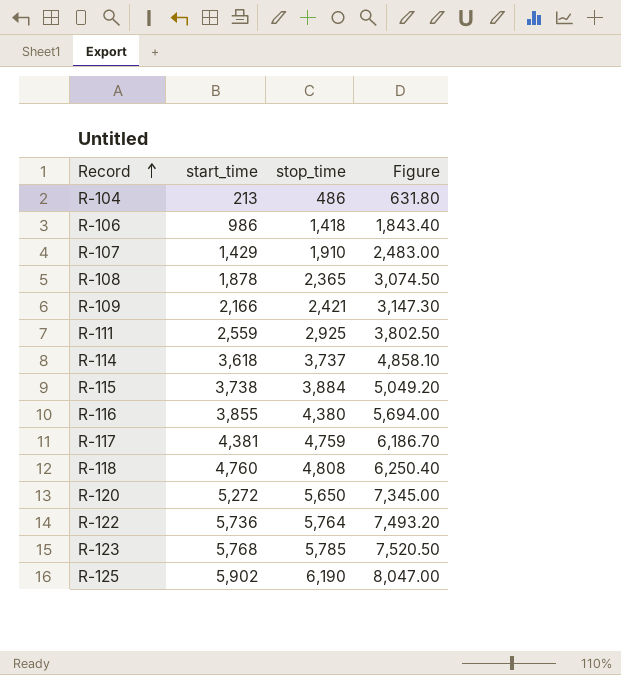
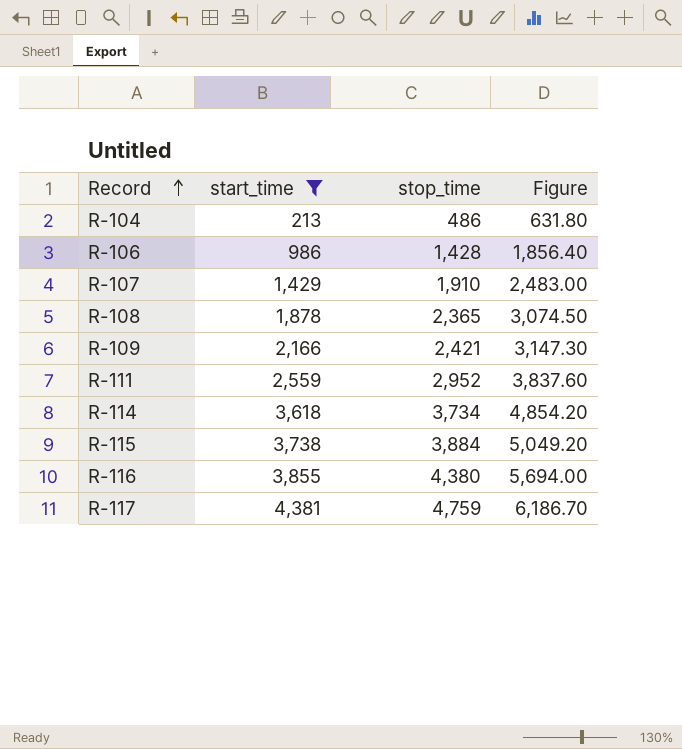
filter: none -> start_time <= 4,381
R-106 | stop_time: 1,418 -> 1,428
R-106 | Figure: 1,843.40 -> 1,856.40
R-111 | stop_time: 2,925 -> 2,952
R-111 | Figure: 3,802.50 -> 3,837.60
R-114 | stop_time: 3,737 -> 3,734
R-114 | Figure: 4,858.10 -> 4,854.20

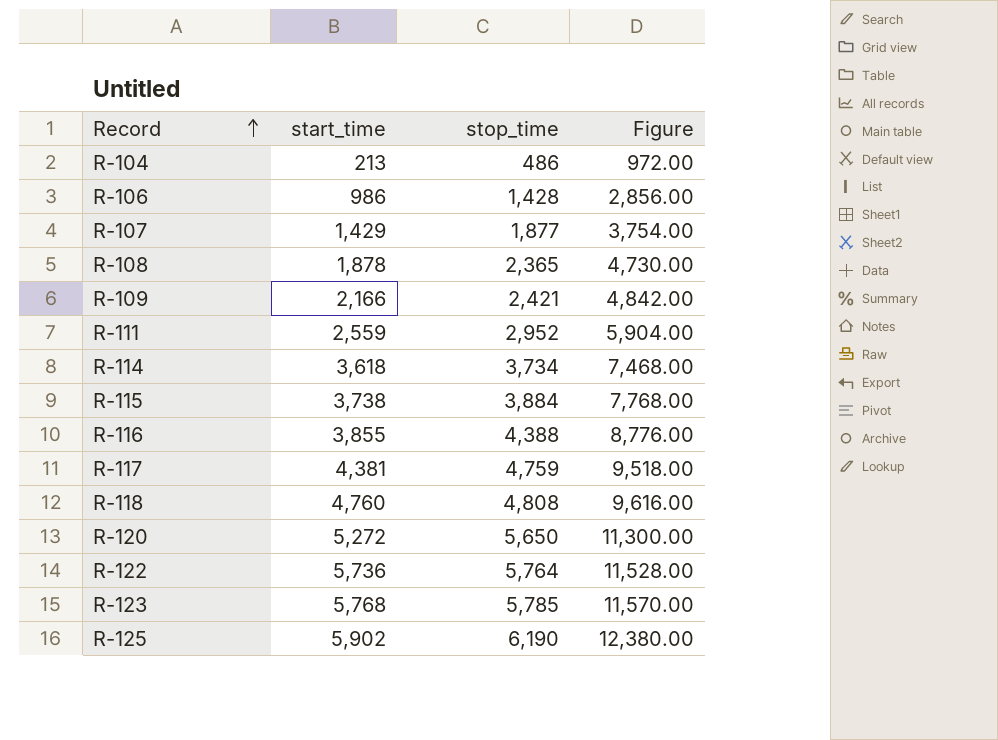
filter: start_time <= 4,381 -> none
column Figure | formula: [stop_time] * 1.3 -> [stop_time] * 2
R-107 | stop_time: 1,910 -> 1,877
R-116 | stop_time: 4,380 -> 4,388

